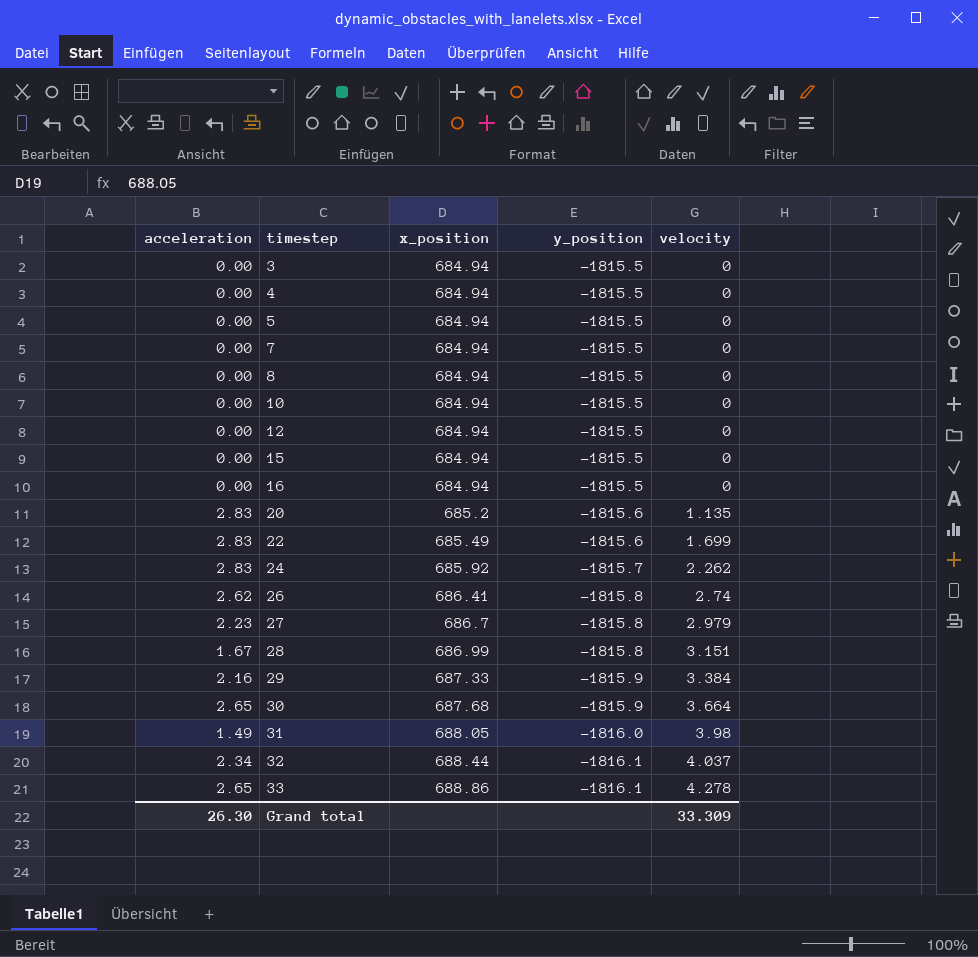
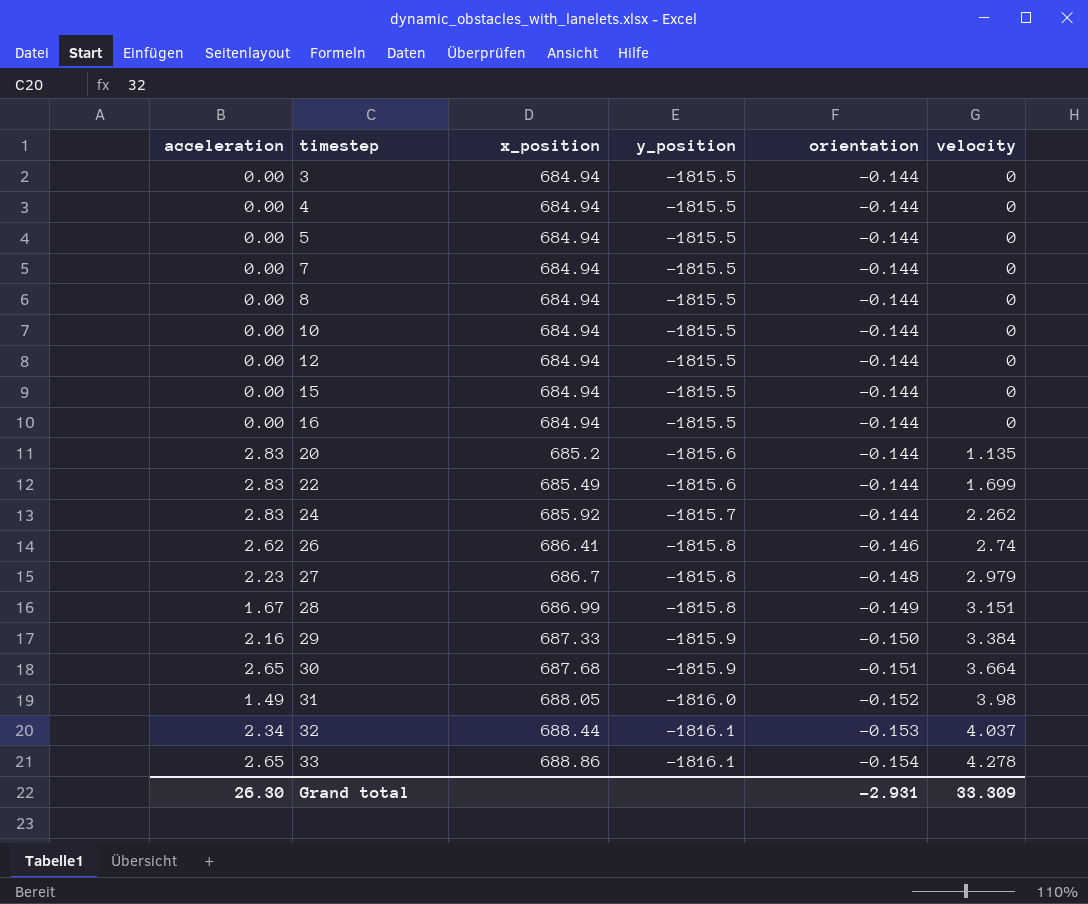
column orientation | position: none -> 5

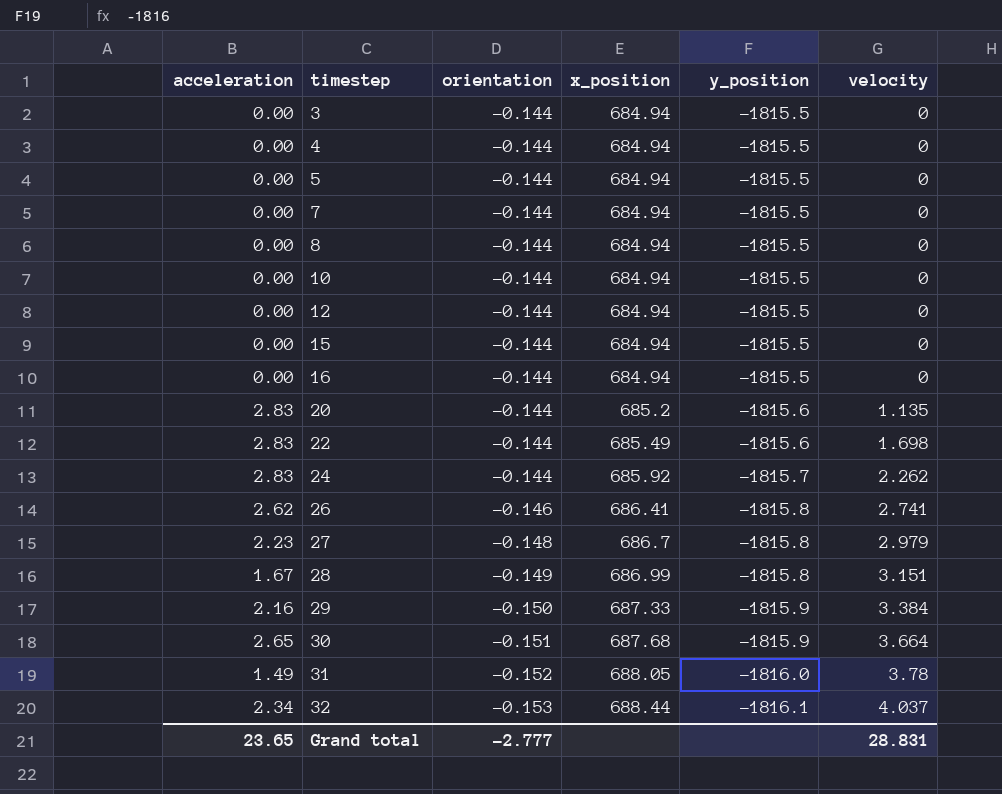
column orientation | position: 5 -> 3
row 33: 2.65 | 688.86 | -1816.1 | -0.154 | 4.278 -> none
22 | velocity: 1.699 -> 1.698
26 | velocity: 2.74 -> 2.741
31 | velocity: 3.98 -> 3.78
Grand total | acceleration: 26.30 -> 23.65
Grand total | orientation: -2.931 -> -2.777
Grand total | velocity: 33.309 -> 28.831

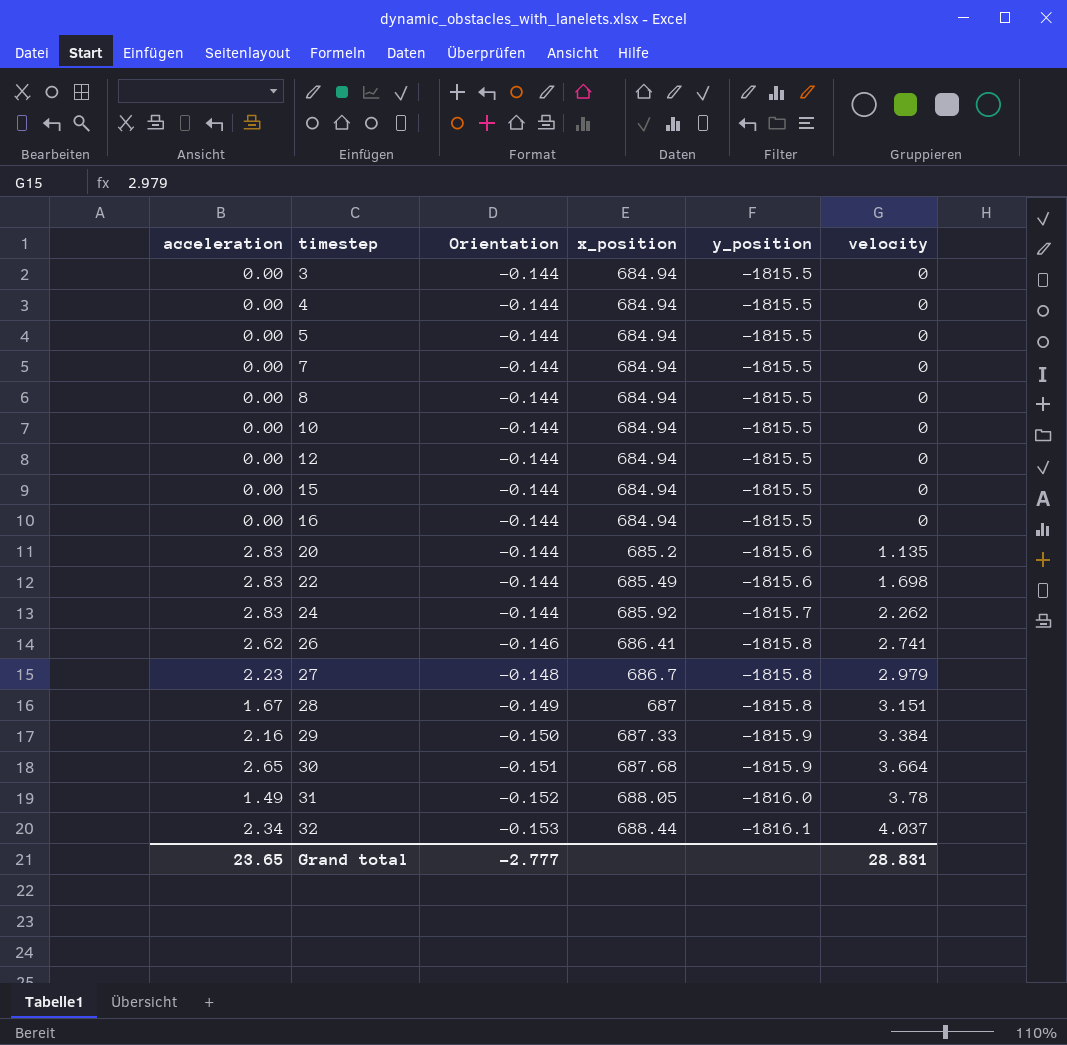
column name: orientation -> Orientation
28 | x_position: 686.99 -> 687

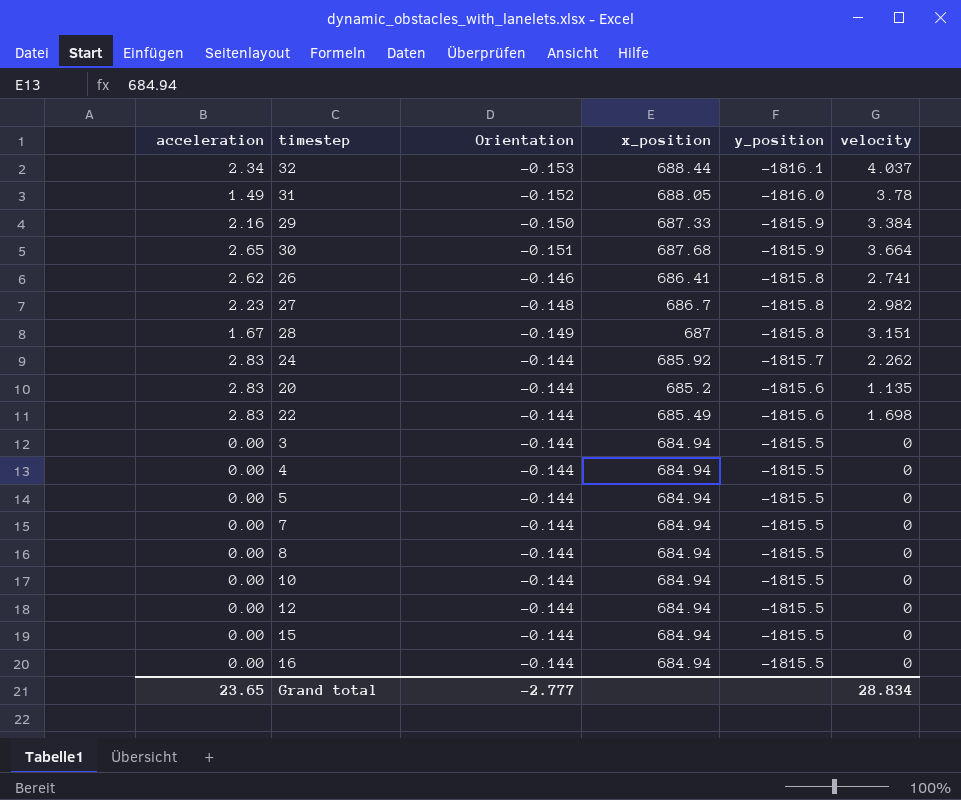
row order: timestep ascending -> y_position ascending
27 | velocity: 2.979 -> 2.982
Grand total | velocity: 28.831 -> 28.834

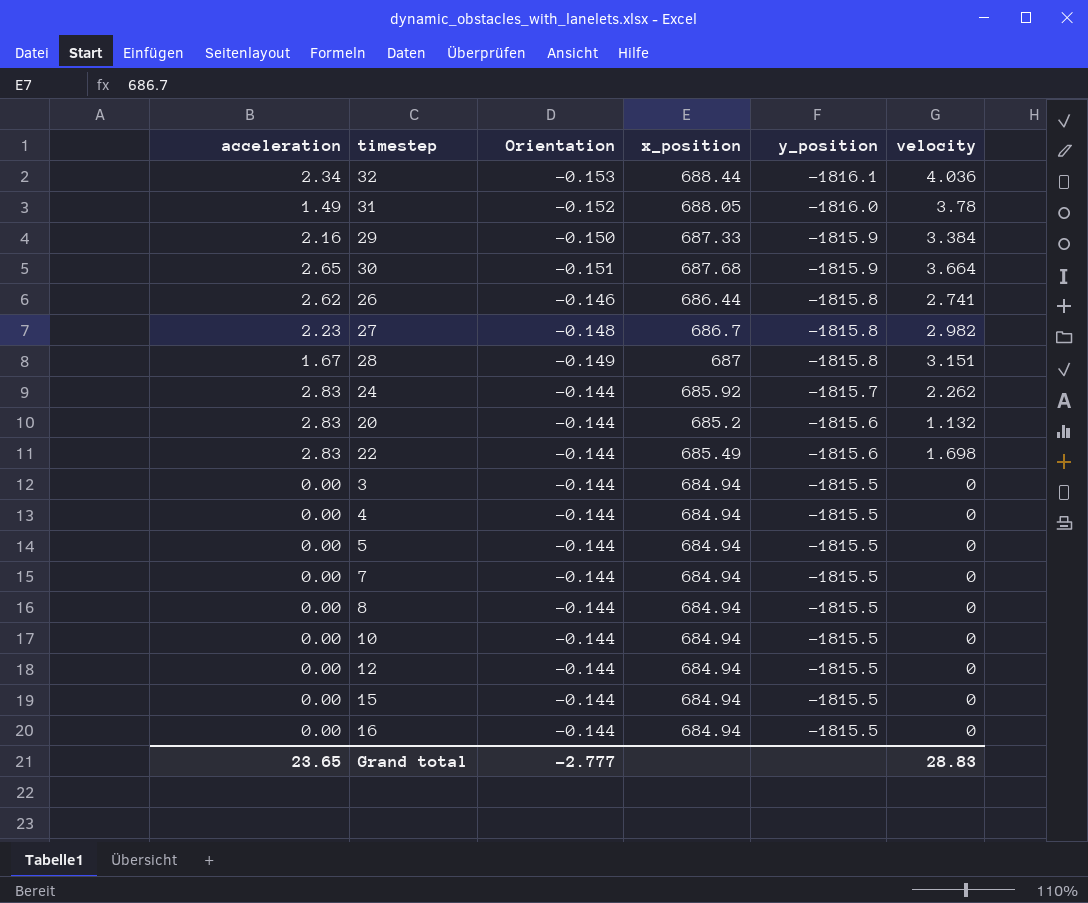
32 | velocity: 4.037 -> 4.036
26 | x_position: 686.41 -> 686.44
20 | velocity: 1.135 -> 1.132
Grand total | velocity: 28.834 -> 28.83

